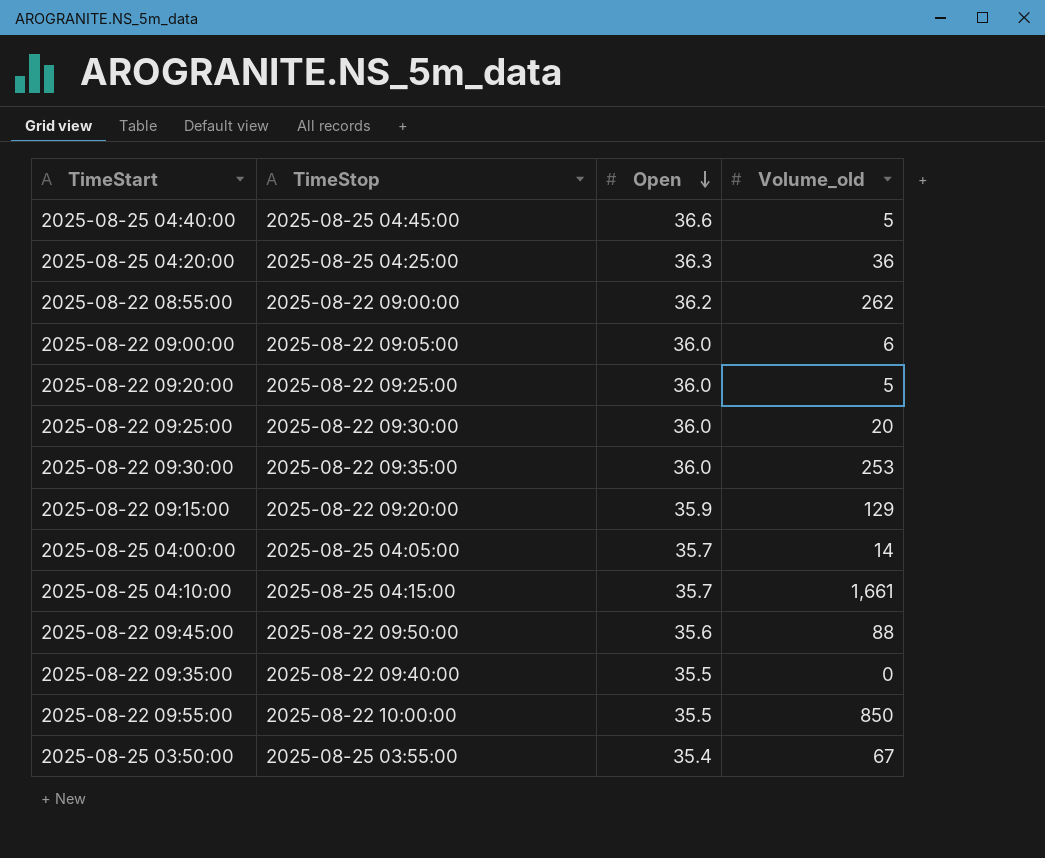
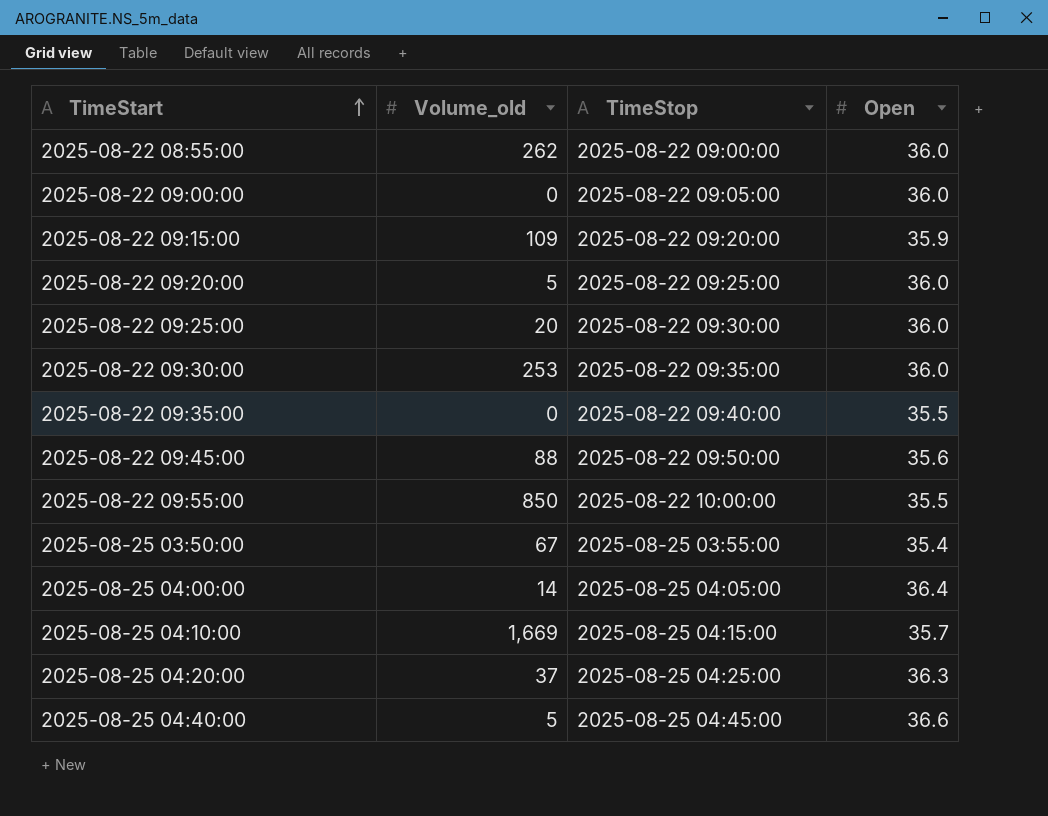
row order: Open descending -> TimeStart ascending
column Volume_old | position: 4 -> 2
2025-08-22 08:55:00 | Open: 36.2 -> 36.0
2025-08-22 09:00:00 | Volume_old: 6 -> 0
2025-08-22 09:15:00 | Volume_old: 129 -> 109
2025-08-25 04:00:00 | Open: 35.7 -> 36.4
2025-08-25 04:10:00 | Volume_old: 1,661 -> 1,669
2025-08-25 04:20:00 | Volume_old: 36 -> 37

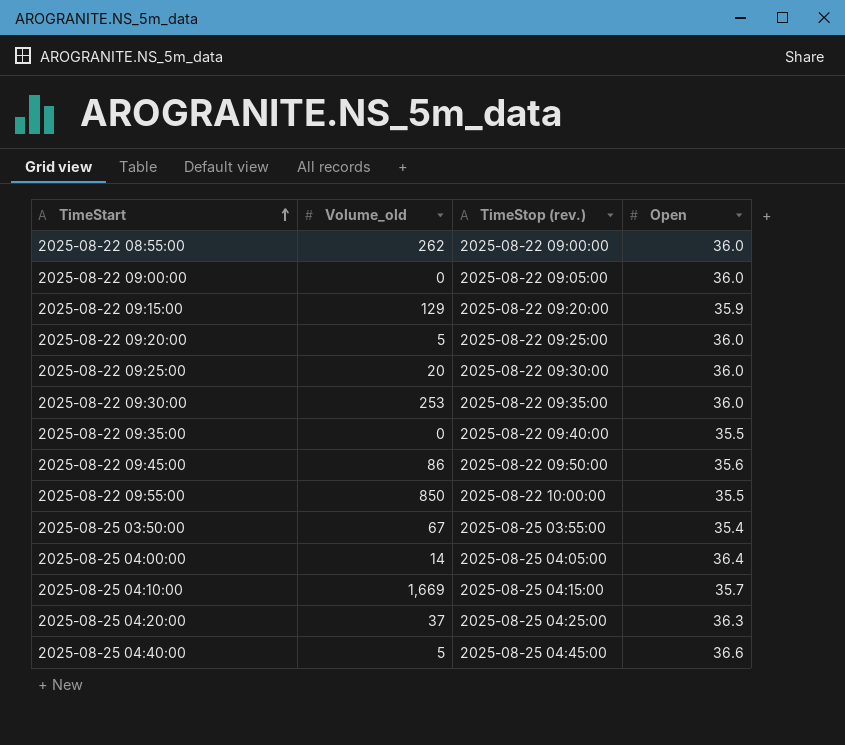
column name: TimeStop -> TimeStop (rev.)
2025-08-22 09:15:00 | Volume_old: 109 -> 129
2025-08-22 09:45:00 | Volume_old: 88 -> 86

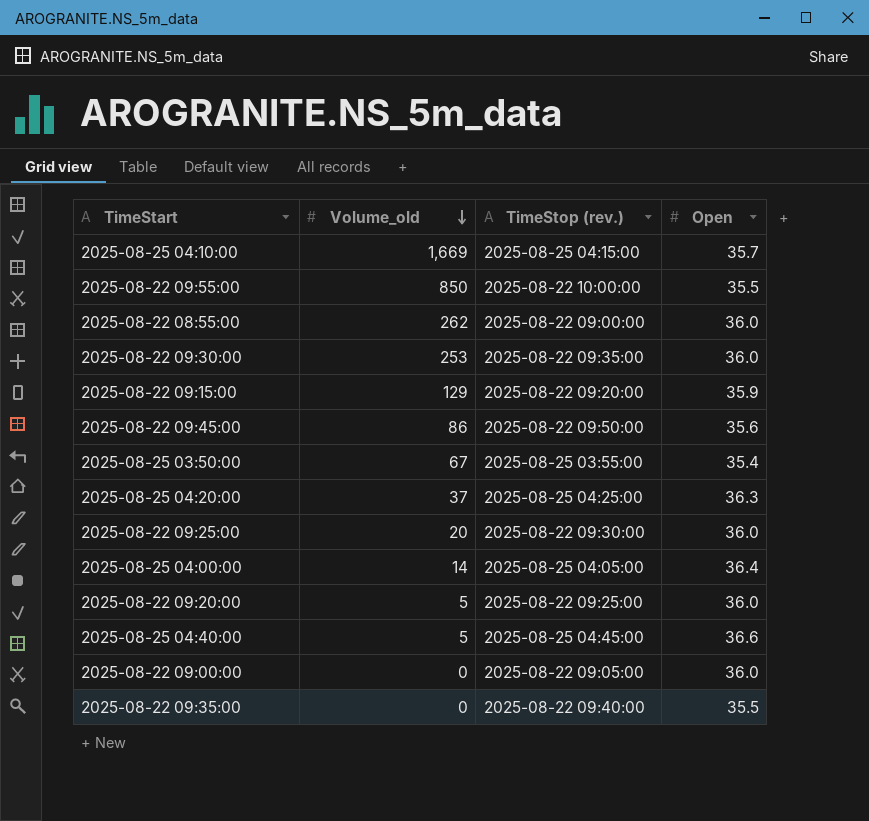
row order: TimeStart ascending -> Volume_old descending

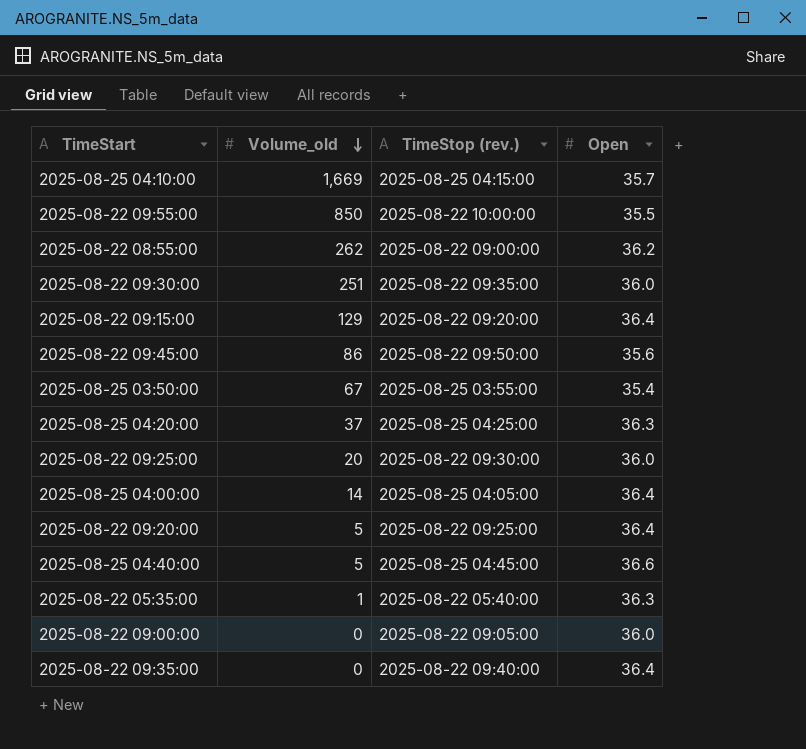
2025-08-22 08:55:00 | Open: 36.0 -> 36.2
2025-08-22 09:30:00 | Volume_old: 253 -> 251
2025-08-22 09:15:00 | Open: 35.9 -> 36.4
2025-08-22 09:20:00 | Open: 36.0 -> 36.4
row 2025-08-22 05:35:00: none -> 1 | 2025-08-22 05:40:00 | 36.3
2025-08-22 09:35:00 | Open: 35.5 -> 36.4

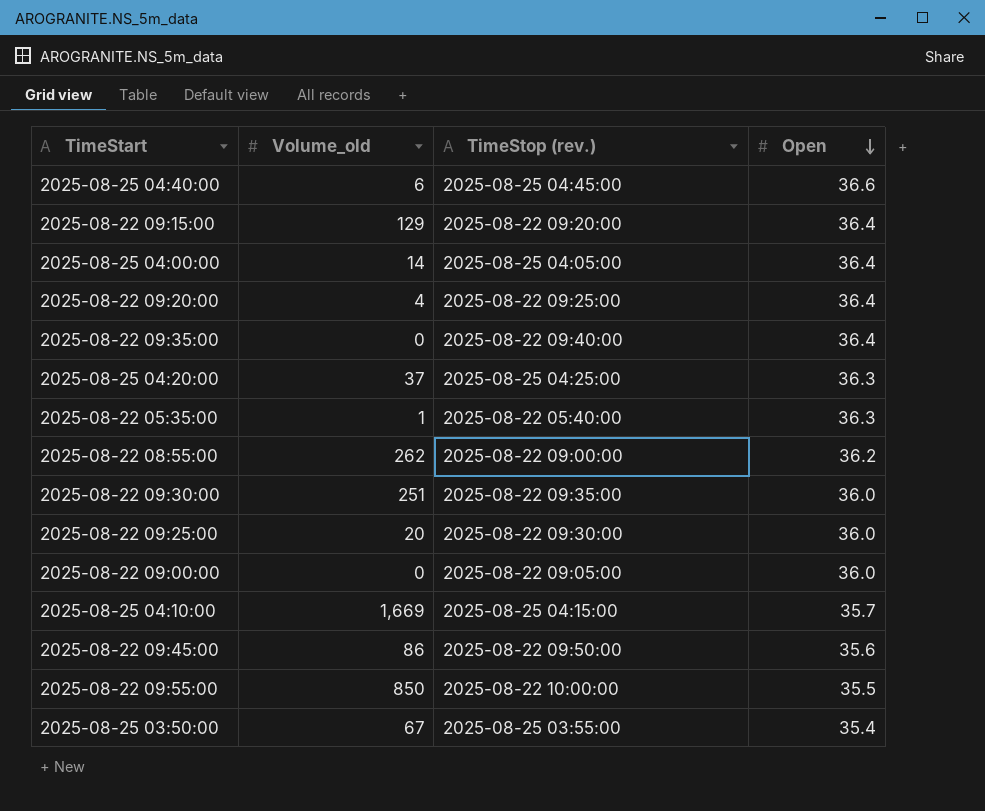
row order: Volume_old descending -> Open descending
2025-08-25 04:40:00 | Volume_old: 5 -> 6
2025-08-22 09:20:00 | Volume_old: 5 -> 4

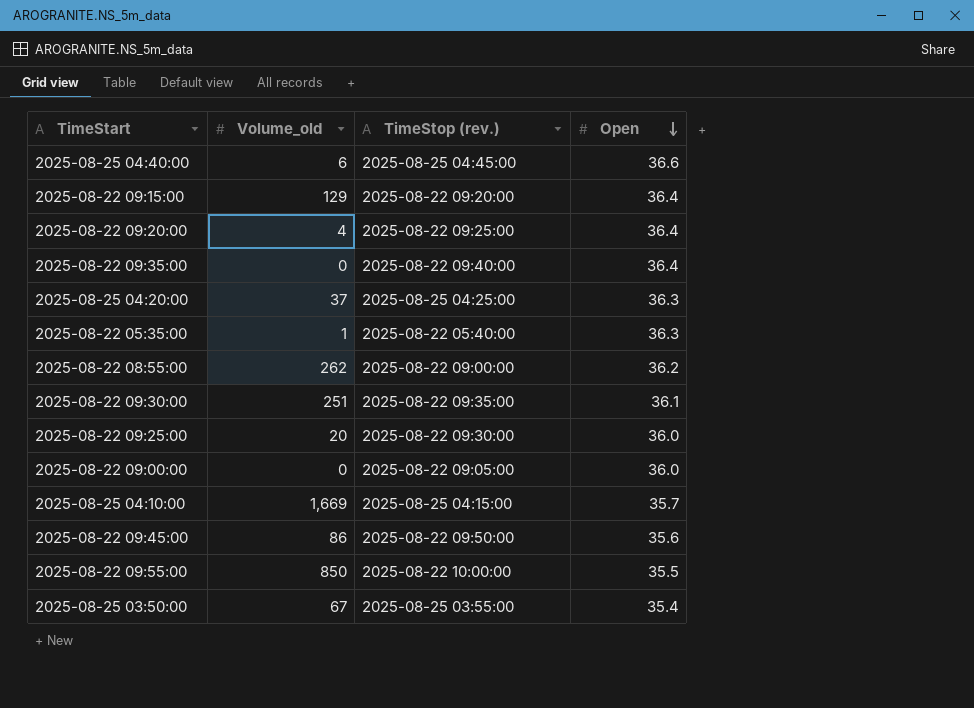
row 2025-08-25 04:00:00: 14 | 2025-08-25 04:05:00 | 36.4 -> none
2025-08-22 09:30:00 | Open: 36.0 -> 36.1

